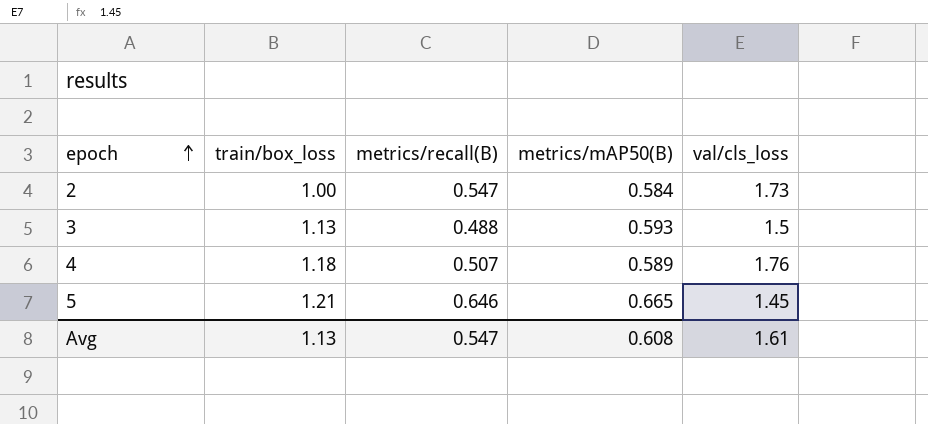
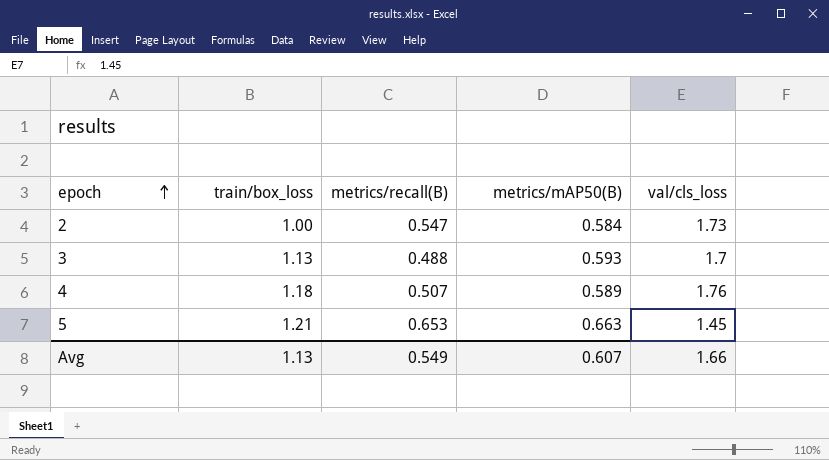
3 | val/cls_loss: 1.5 -> 1.7
5 | metrics/recall(B): 0.646 -> 0.653
5 | metrics/mAP50(B): 0.665 -> 0.663
Avg | metrics/recall(B): 0.547 -> 0.549
Avg | metrics/mAP50(B): 0.608 -> 0.607
Avg | val/cls_loss: 1.61 -> 1.66

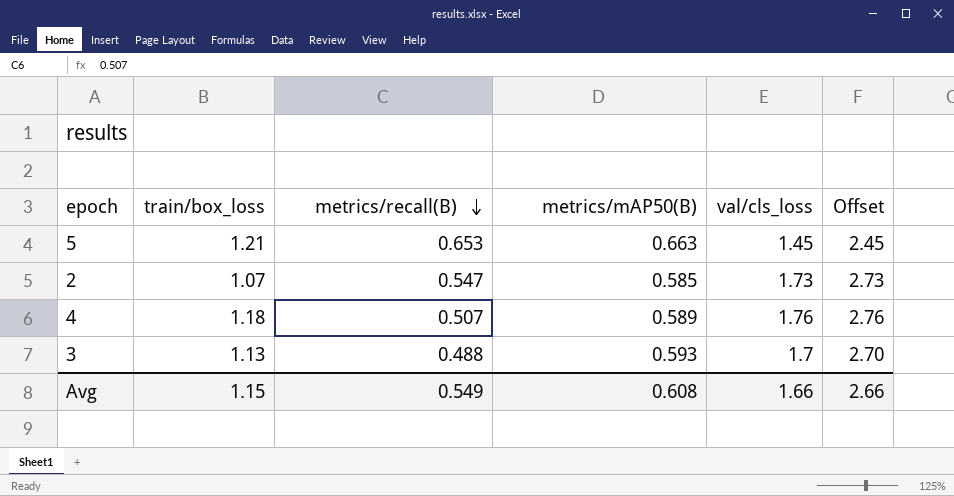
row order: epoch ascending -> metrics/recall(B) descending
column Offset | formula: none -> [val/cls_loss] + 1
2 | train/box_loss: 1.00 -> 1.07
2 | metrics/mAP50(B): 0.584 -> 0.585
Avg | train/box_loss: 1.13 -> 1.15
Avg | metrics/mAP50(B): 0.607 -> 0.608

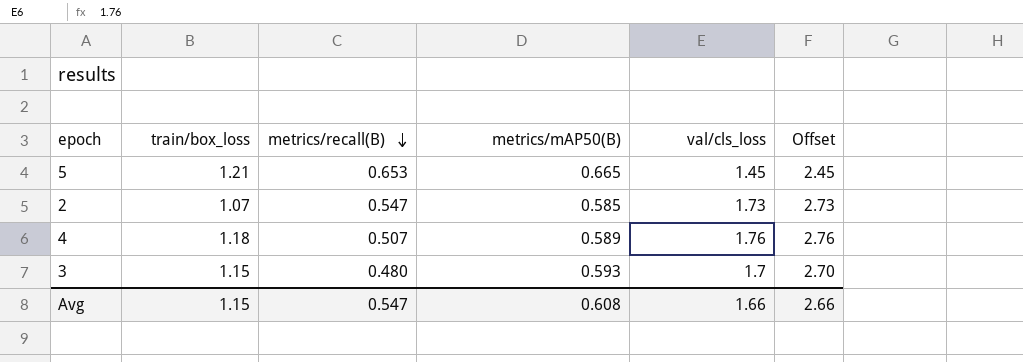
5 | metrics/mAP50(B): 0.663 -> 0.665
3 | train/box_loss: 1.13 -> 1.15
3 | metrics/recall(B): 0.488 -> 0.480
Avg | metrics/recall(B): 0.549 -> 0.547

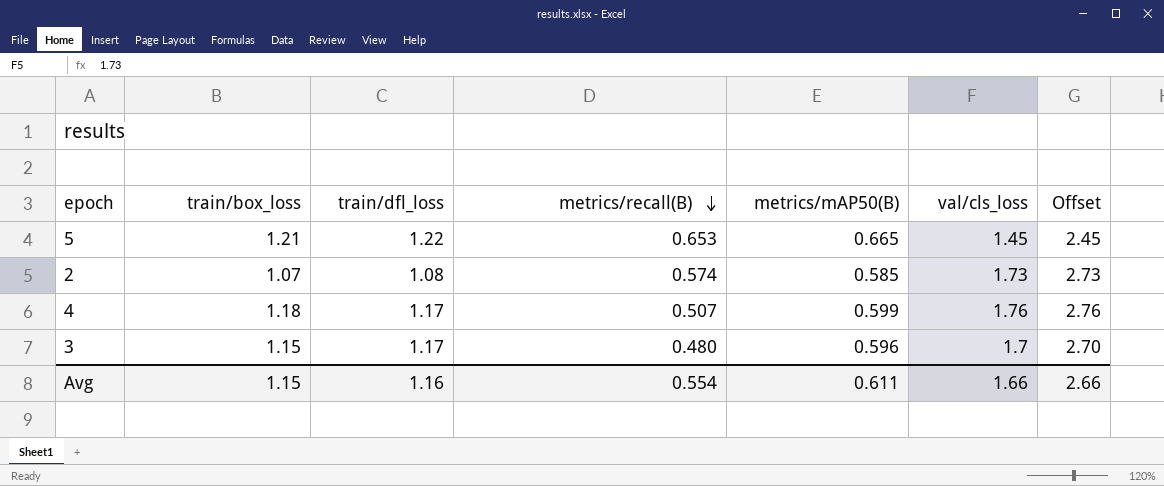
column train/dfl_loss | position: none -> 3
2 | metrics/recall(B): 0.547 -> 0.574
4 | metrics/mAP50(B): 0.589 -> 0.599
3 | metrics/mAP50(B): 0.593 -> 0.596
Avg | metrics/recall(B): 0.547 -> 0.554
Avg | metrics/mAP50(B): 0.608 -> 0.611

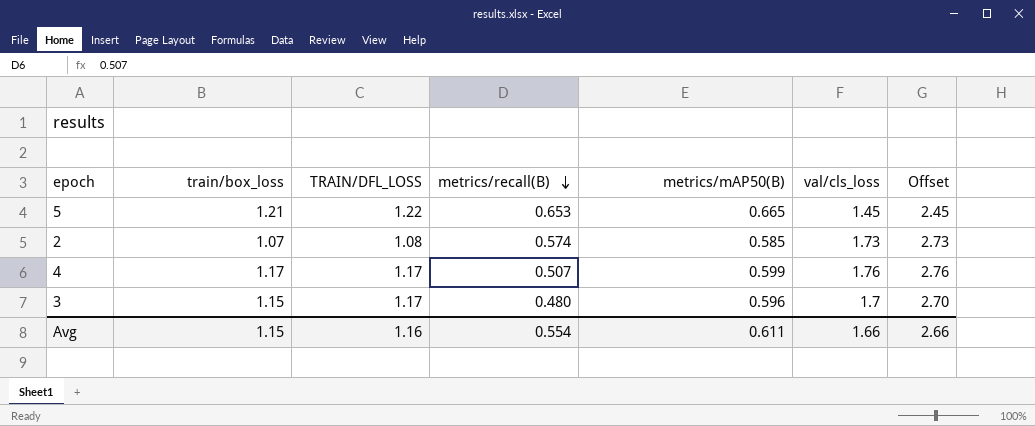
column name: train/dfl_loss -> TRAIN/DFL_LOSS
4 | train/box_loss: 1.18 -> 1.17

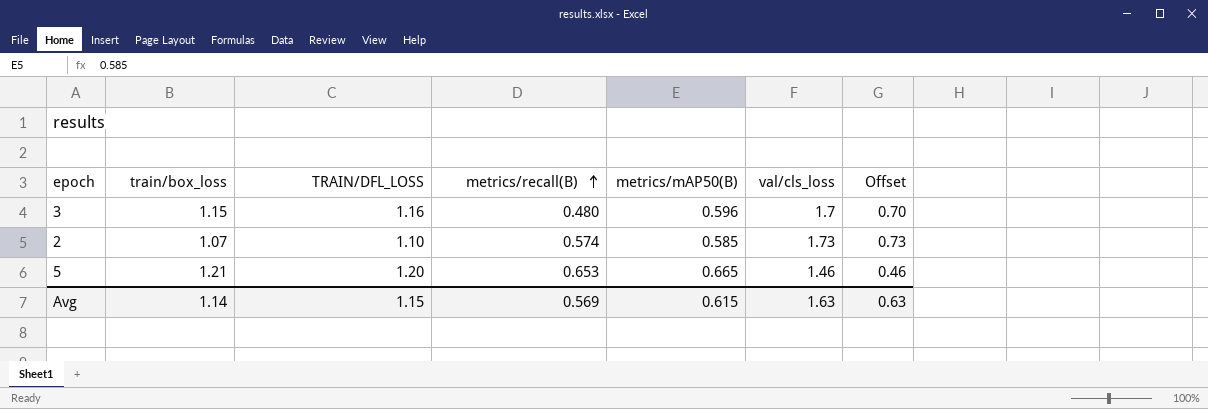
row order: metrics/recall(B) descending -> metrics/recall(B) ascending
column Offset | formula: [val/cls_loss] + 1 -> [val/cls_loss] - 1
row 4: 1.17 | 1.17 | 0.507 | 0.599 | 1.76 | 2.76 -> none
3 | TRAIN/DFL_LOSS: 1.17 -> 1.16
2 | TRAIN/DFL_LOSS: 1.08 -> 1.10
5 | TRAIN/DFL_LOSS: 1.22 -> 1.20
5 | val/cls_loss: 1.45 -> 1.46
Avg | train/box_loss: 1.15 -> 1.14
Avg | TRAIN/DFL_LOSS: 1.16 -> 1.15
Avg | metrics/recall(B): 0.554 -> 0.569
Avg | metrics/mAP50(B): 0.611 -> 0.615
Avg | val/cls_loss: 1.66 -> 1.63
Avg | Offset: 2.66 -> 0.63

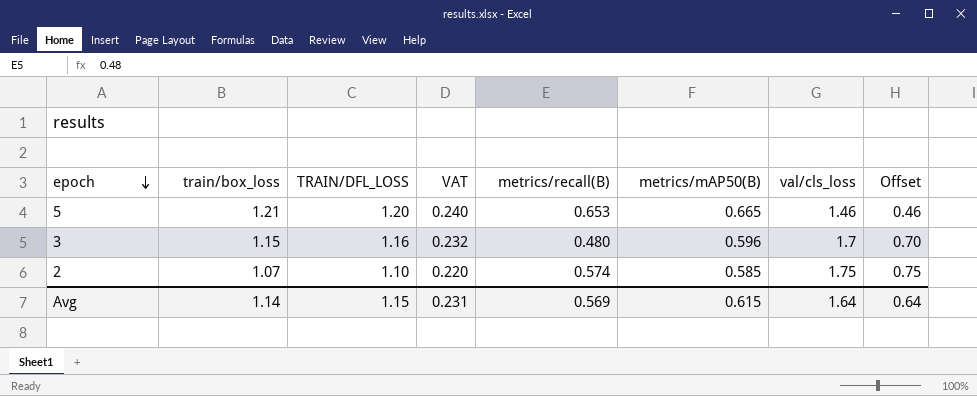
row order: metrics/recall(B) ascending -> epoch descending
column VAT | formula: none -> [TRAIN/DFL_LOSS] * 0.2
2 | val/cls_loss: 1.73 -> 1.75
2 | Offset: 0.73 -> 0.75
Avg | val/cls_loss: 1.63 -> 1.64
Avg | Offset: 0.63 -> 0.64

